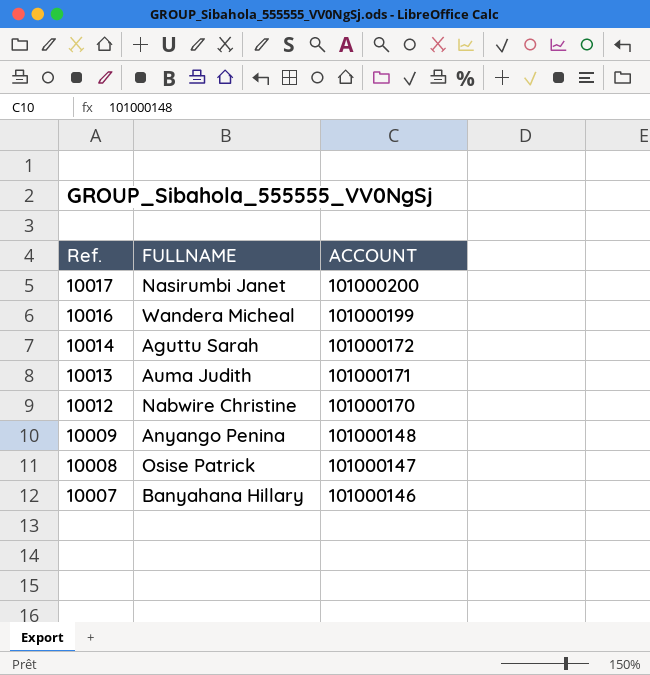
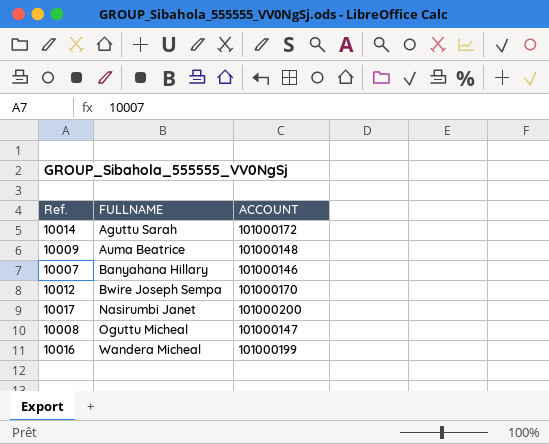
row order: Ref. descending -> FULLNAME ascending
row 10013: Auma Judith | 101000171 -> none
10009 | FULLNAME: Anyango Penina -> Auma Beatrice
10012 | FULLNAME: Nabwire Christine -> Bwire Joseph Sempa
10008 | FULLNAME: Osise Patrick -> Oguttu Micheal

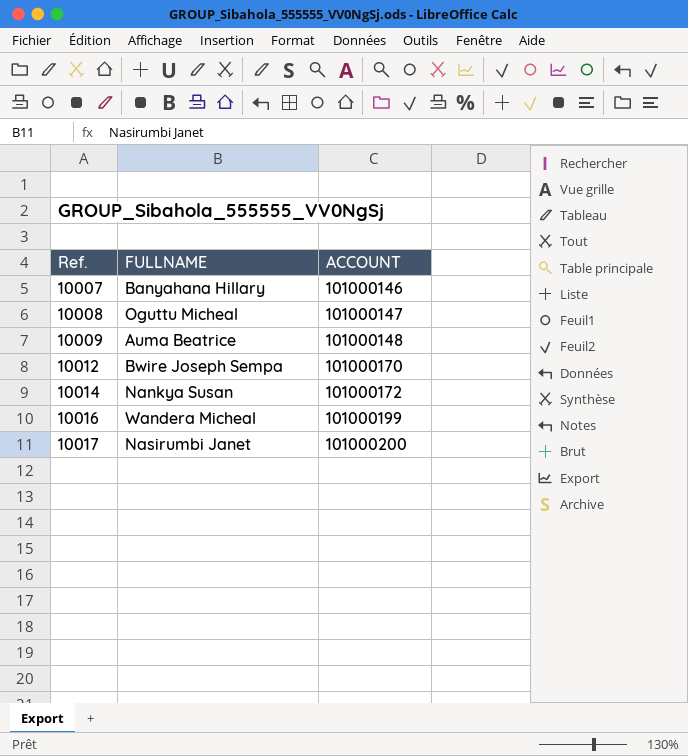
row order: FULLNAME ascending -> Ref. ascending
10014 | FULLNAME: Aguttu Sarah -> Nankya Susan

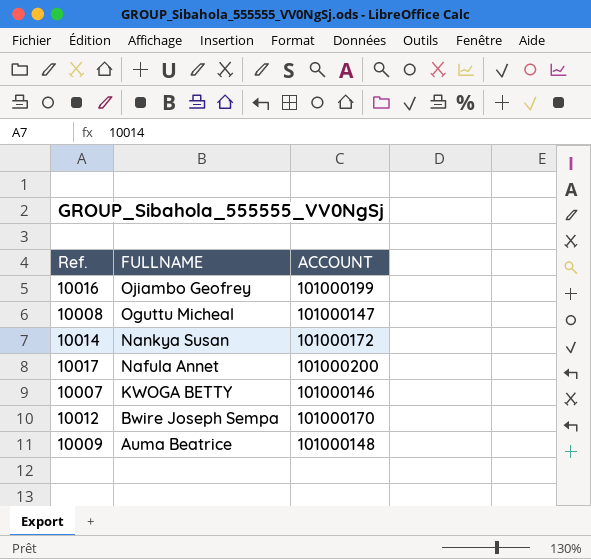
row order: Ref. ascending -> FULLNAME descending
10016 | FULLNAME: Wandera Micheal -> Ojiambo Geofrey
10017 | FULLNAME: Nasirumbi Janet -> Nafula Annet
10007 | FULLNAME: Banyahana Hillary -> KWOGA BETTY

